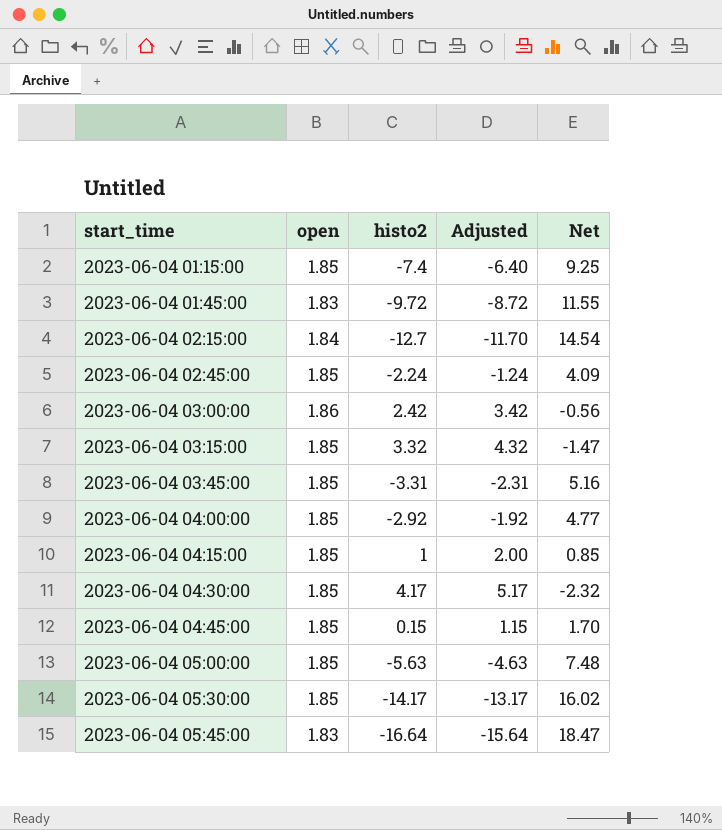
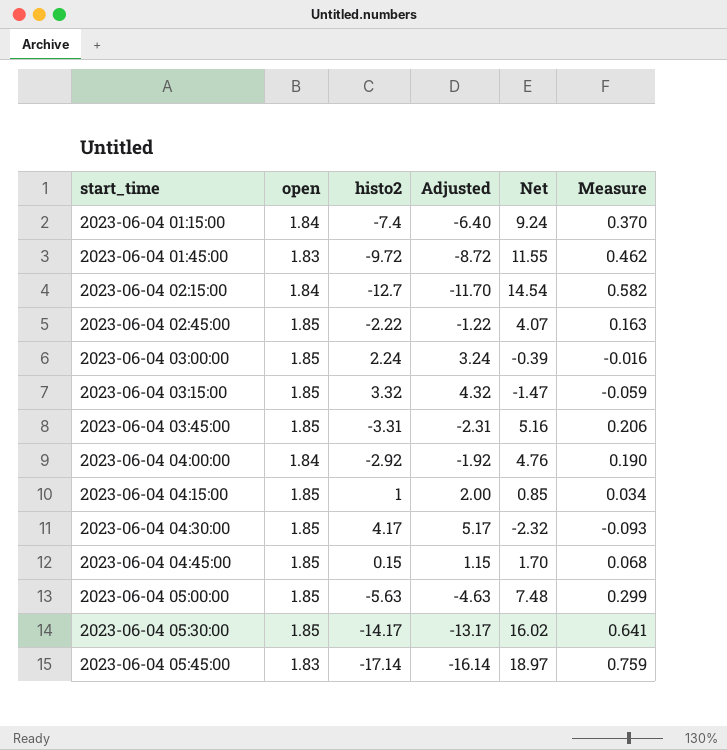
column Measure | formula: none -> [Net] * 0.04
2023-06-04 01:15:00 | open: 1.85 -> 1.84
2023-06-04 01:15:00 | Net: 9.25 -> 9.24
2023-06-04 02:45:00 | histo2: -2.24 -> -2.22
2023-06-04 02:45:00 | Adjusted: -1.24 -> -1.22
2023-06-04 02:45:00 | Net: 4.09 -> 4.07
2023-06-04 03:00:00 | open: 1.86 -> 1.85
2023-06-04 03:00:00 | histo2: 2.42 -> 2.24
2023-06-04 03:00:00 | Adjusted: 3.42 -> 3.24
2023-06-04 03:00:00 | Net: -0.56 -> -0.39
2023-06-04 04:00:00 | open: 1.85 -> 1.84
2023-06-04 04:00:00 | Net: 4.77 -> 4.76
2023-06-04 05:45:00 | histo2: -16.64 -> -17.14
2023-06-04 05:45:00 | Adjusted: -15.64 -> -16.14
2023-06-04 05:45:00 | Net: 18.47 -> 18.97

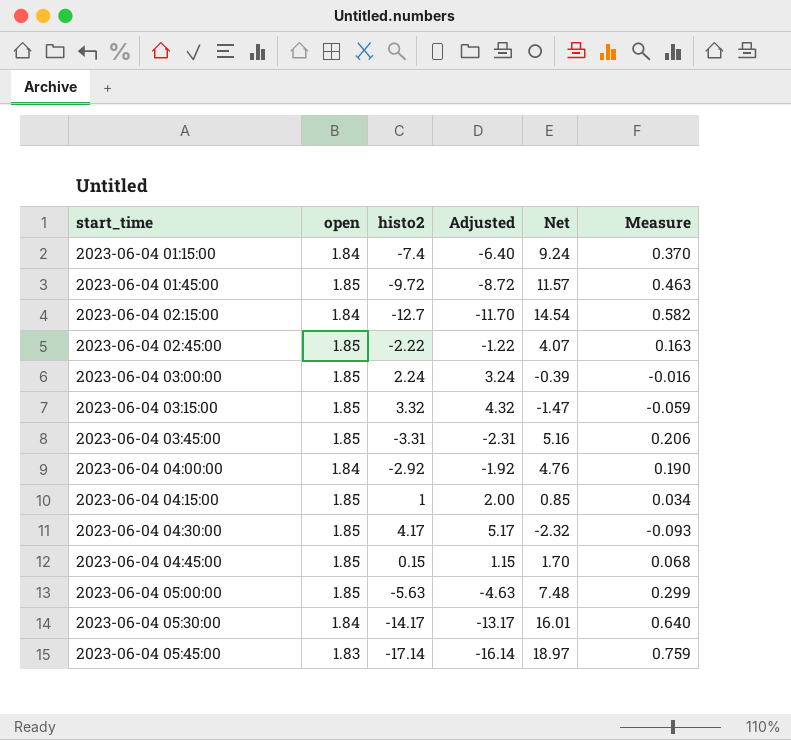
2023-06-04 01:45:00 | open: 1.83 -> 1.85
2023-06-04 01:45:00 | Net: 11.55 -> 11.57
2023-06-04 01:45:00 | Measure: 0.462 -> 0.463
2023-06-04 05:30:00 | open: 1.85 -> 1.84
2023-06-04 05:30:00 | Net: 16.02 -> 16.01
2023-06-04 05:30:00 | Measure: 0.641 -> 0.640

